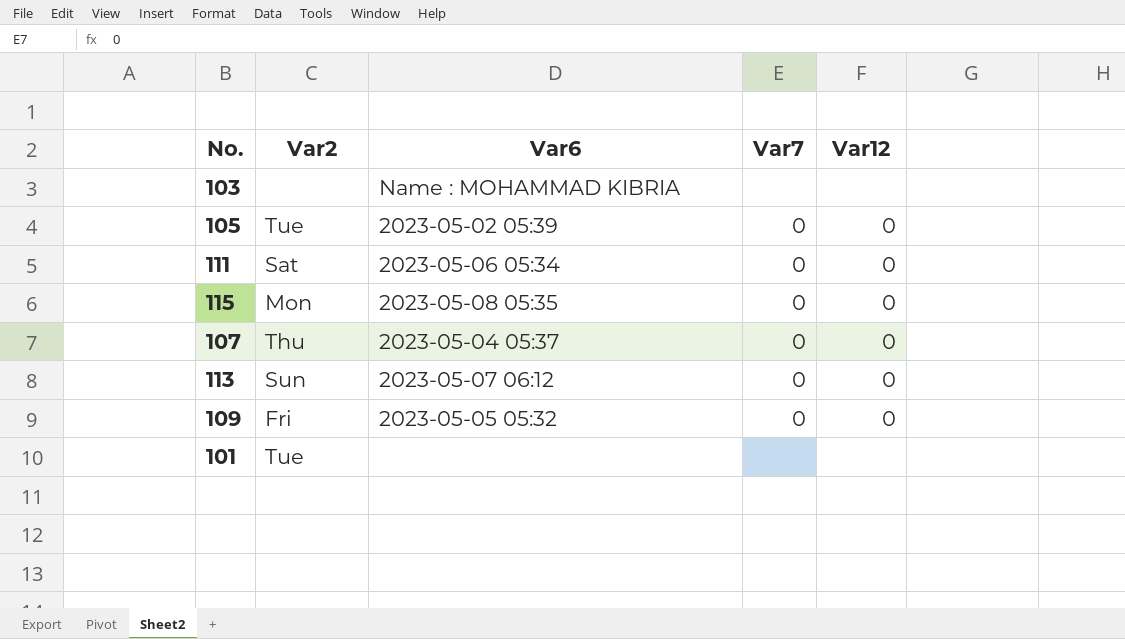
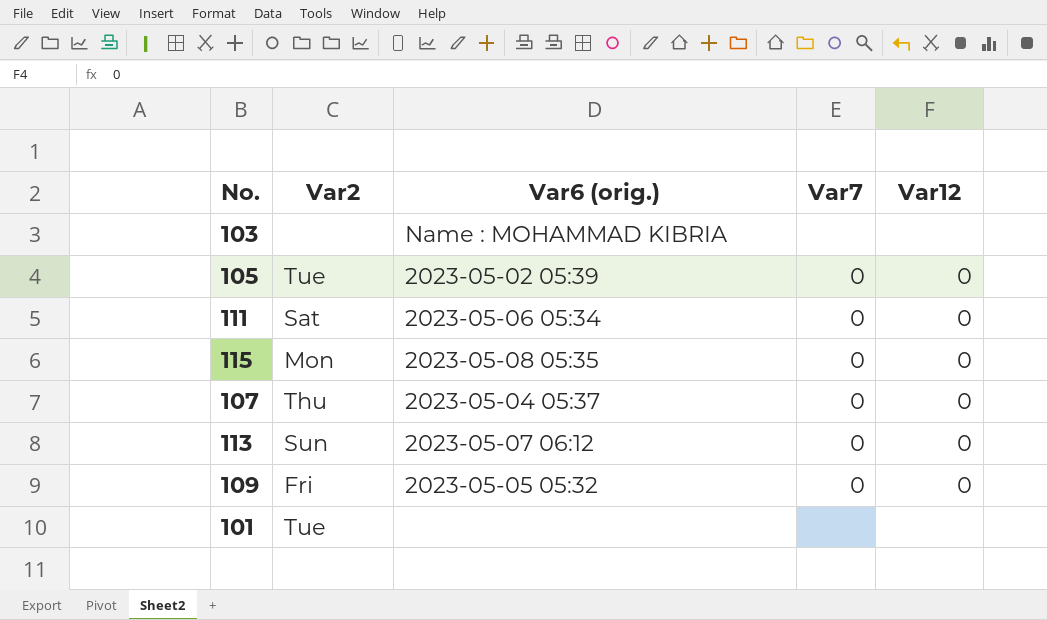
column name: Var6 -> Var6 (orig.)

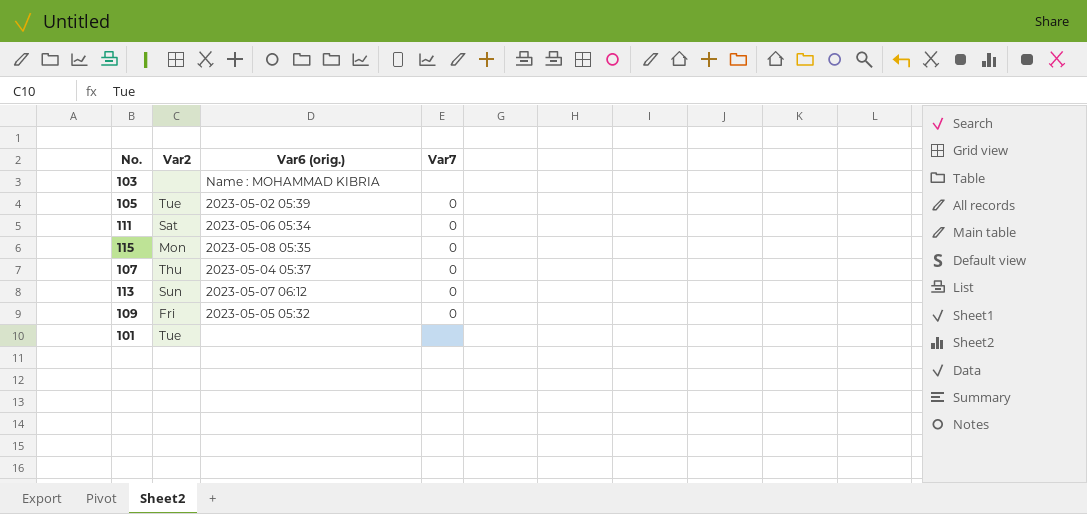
column Var12 | position: 5 -> none

